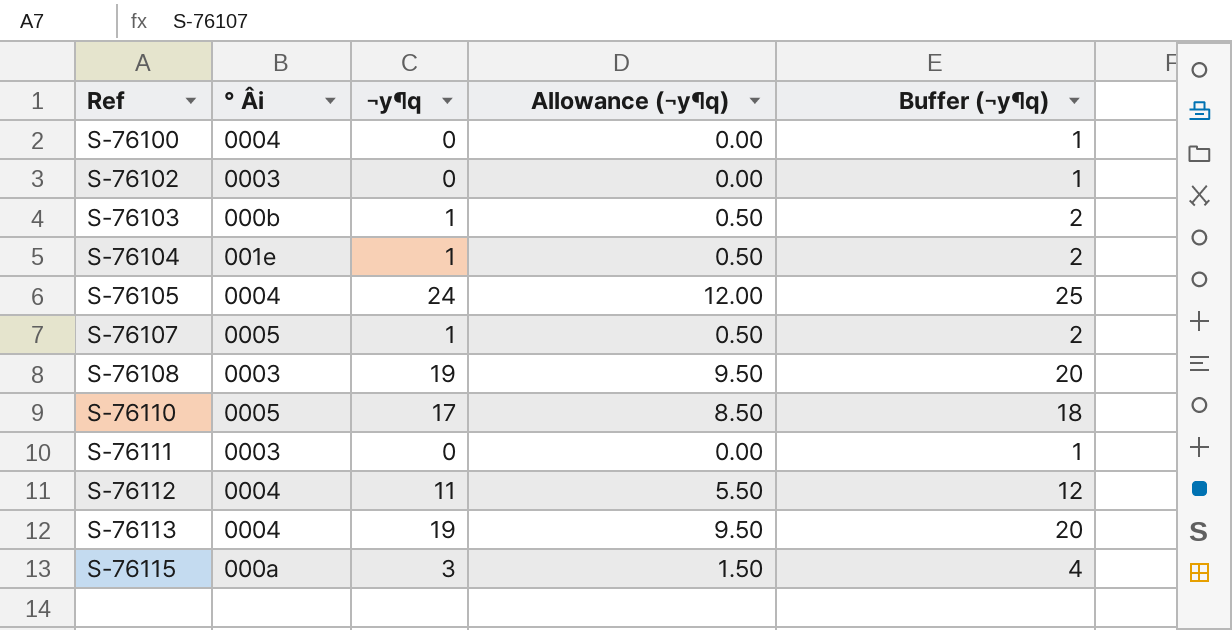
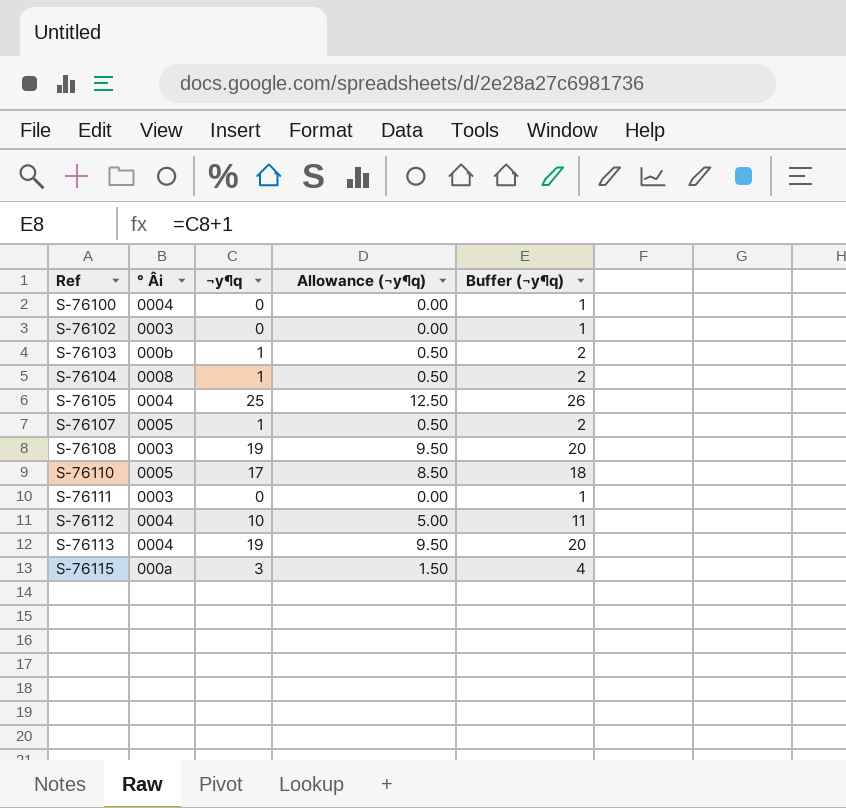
S-76104 | ° Âi: 001e -> 0008
S-76105 | ¬y¶q: 24 -> 25
S-76105 | Allowance (¬y¶q): 12.00 -> 12.50
S-76105 | Buffer (¬y¶q): 25 -> 26
S-76112 | ¬y¶q: 11 -> 10
S-76112 | Allowance (¬y¶q): 5.50 -> 5.00
S-76112 | Buffer (¬y¶q): 12 -> 11

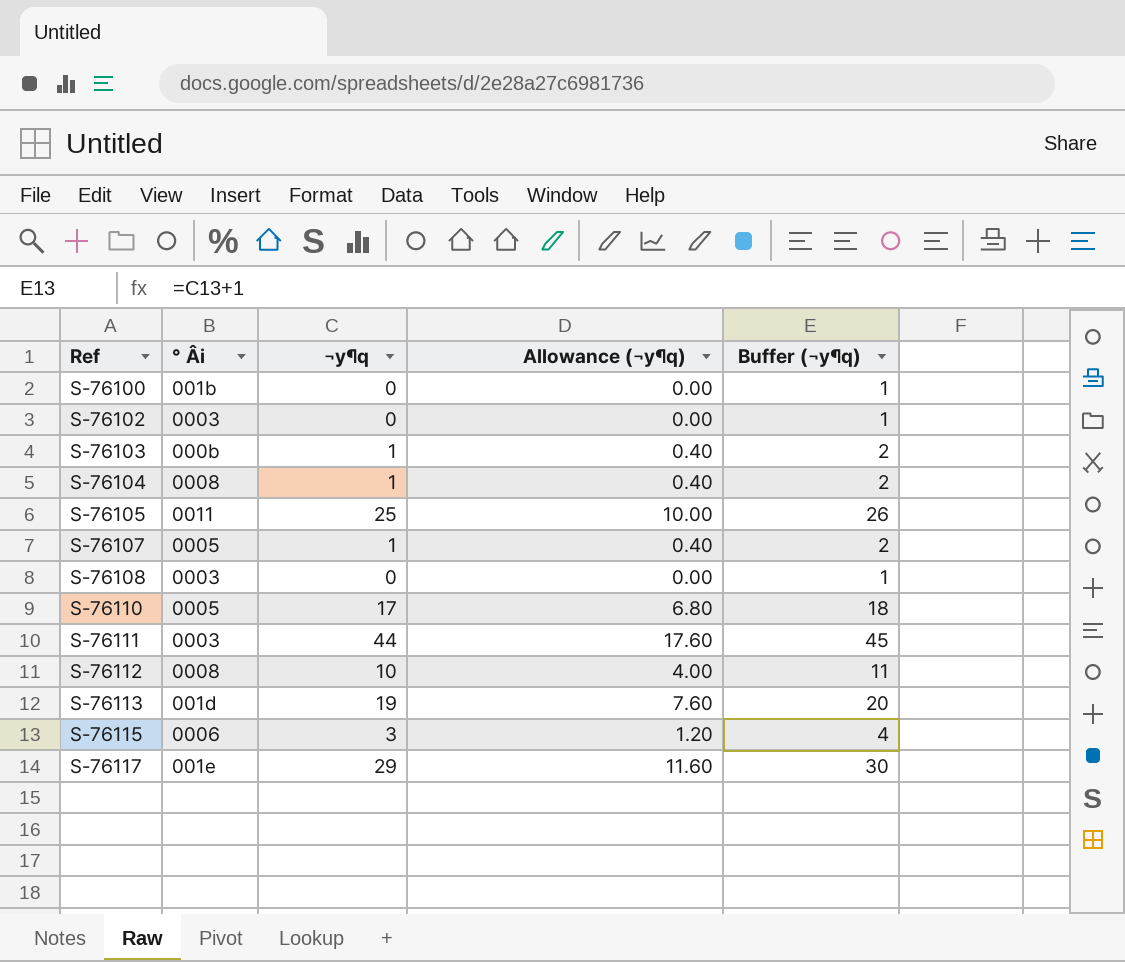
column Allowance (¬y¶q) | formula: [¬y¶q] * 0.5 -> [¬y¶q] * 0.4
S-76100 | ° Âi: 0004 -> 001b
S-76105 | ° Âi: 0004 -> 0011
S-76108 | ¬y¶q: 19 -> 0
S-76108 | Buffer (¬y¶q): 20 -> 1
S-76111 | ¬y¶q: 0 -> 44
S-76111 | Buffer (¬y¶q): 1 -> 45
S-76112 | ° Âi: 0004 -> 0008
S-76113 | ° Âi: 0004 -> 001d
S-76115 | ° Âi: 000a -> 0006
row S-76117: none -> 001e | 29 | 11.60 | 30

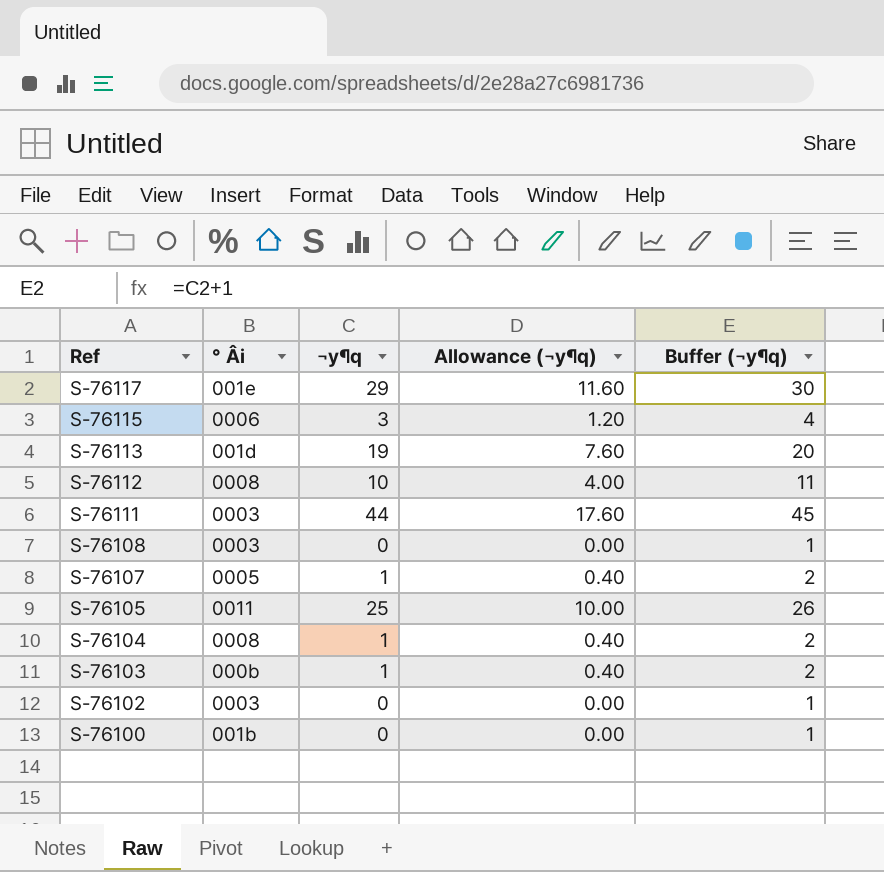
row order: Ref ascending -> Ref descending
row S-76110: 0005 | 17 | 6.80 | 18 -> none

